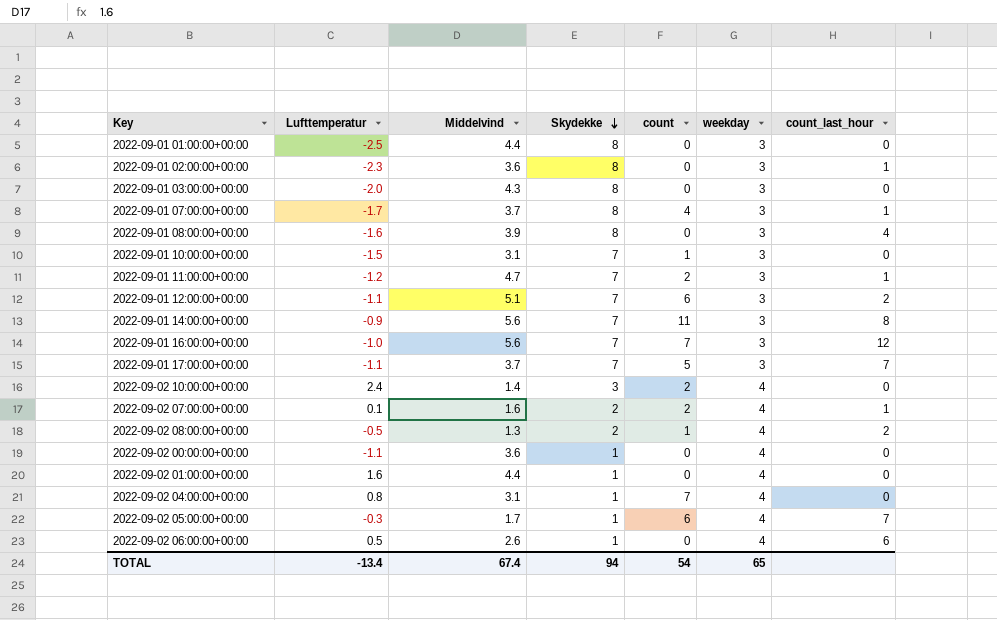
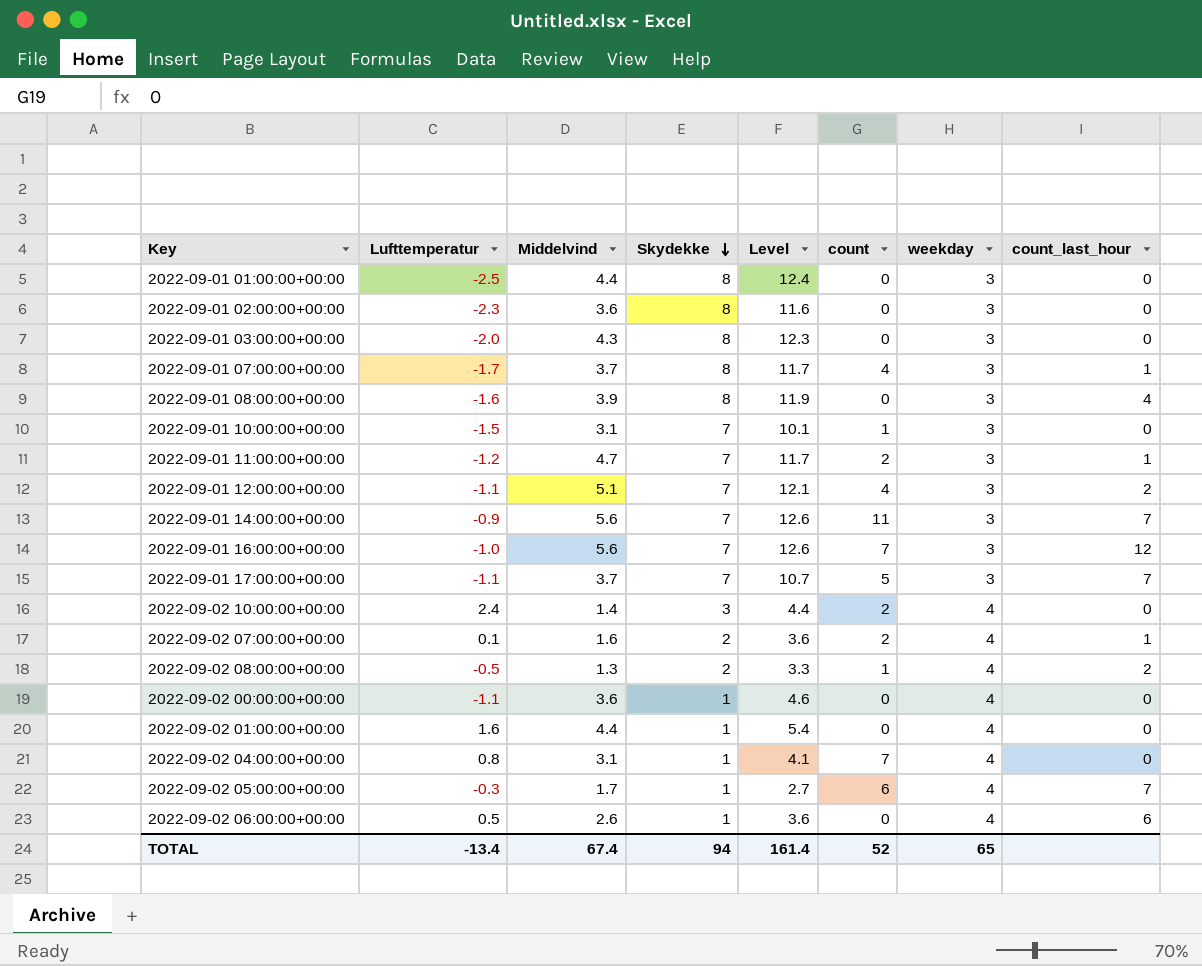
column Level | formula: none -> [Middelvind] + [Skydekke]
2022-09-01 02:00:00+00:00 | count_last_hour: 1 -> 0
2022-09-01 12:00:00+00:00 | count: 6 -> 4
2022-09-01 14:00:00+00:00 | count_last_hour: 8 -> 7
TOTAL | count: 54 -> 52

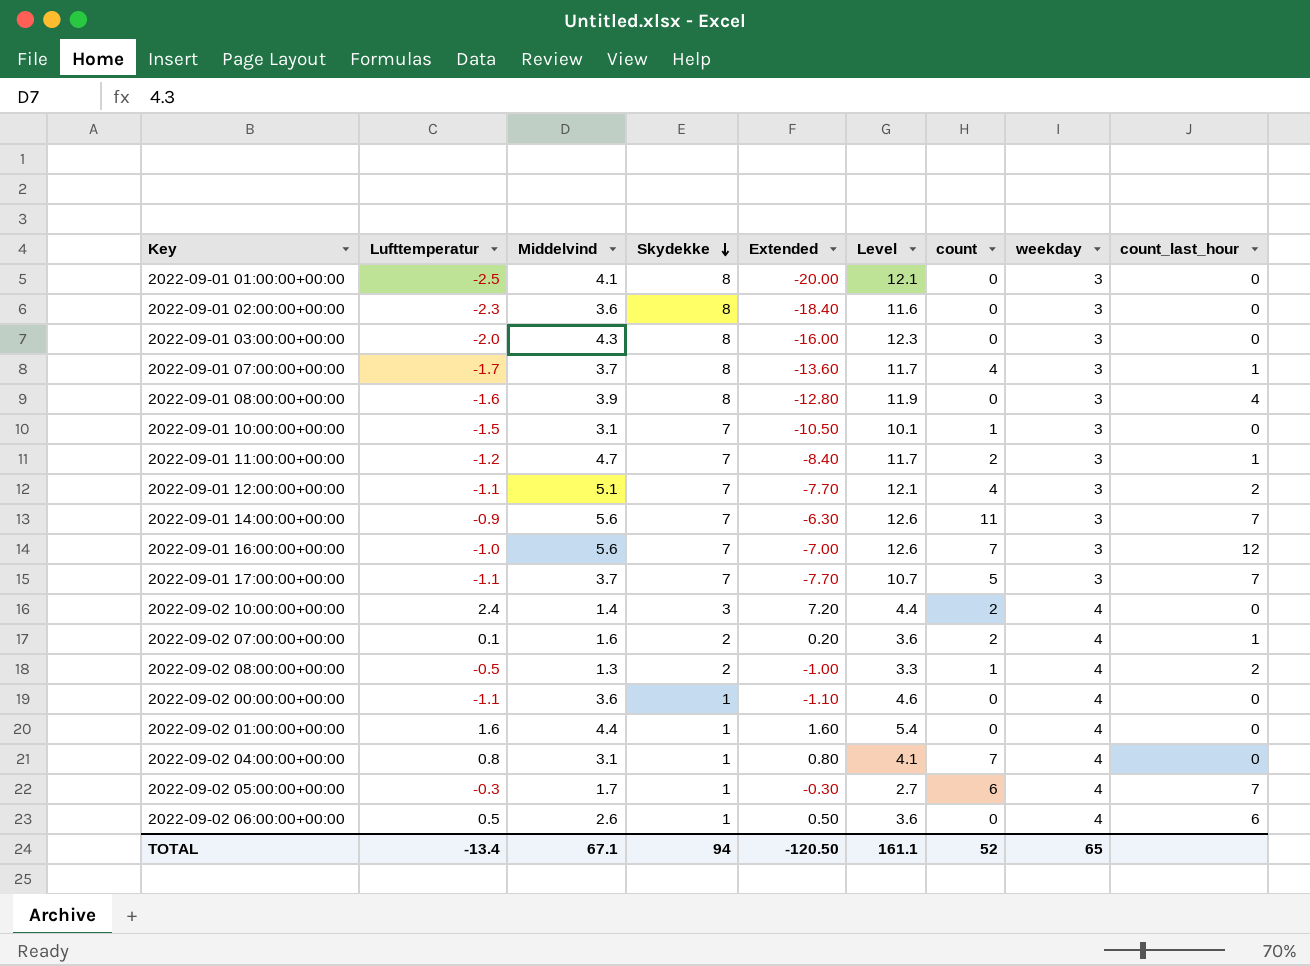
column Extended | formula: none -> [Lufttemperatur] * [Skydekke]
2022-09-01 01:00:00+00:00 | Middelvind: 4.4 -> 4.1
2022-09-01 01:00:00+00:00 | Level: 12.4 -> 12.1
TOTAL | Middelvind: 67.4 -> 67.1
TOTAL | Level: 161.4 -> 161.1

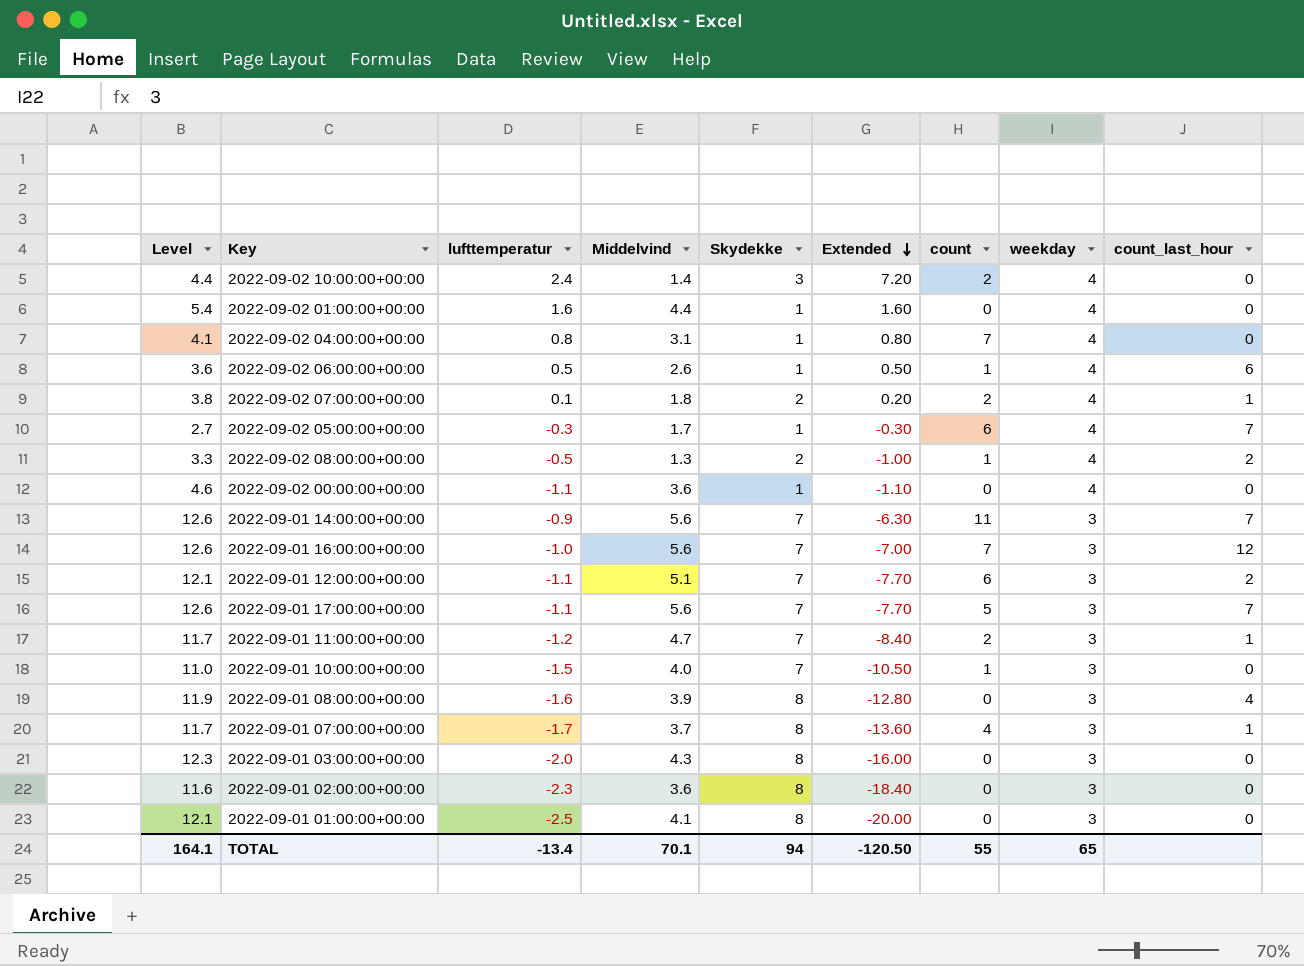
row order: Skydekke descending -> Extended descending
column Level | position: 6 -> 1
column name: Lufttemperatur -> lufttemperatur
2022-09-02 06:00:00+00:00 | count: 0 -> 1
2022-09-02 07:00:00+00:00 | Level: 3.6 -> 3.8
2022-09-02 07:00:00+00:00 | Middelvind: 1.6 -> 1.8
2022-09-01 12:00:00+00:00 | count: 4 -> 6
2022-09-01 17:00:00+00:00 | Level: 10.7 -> 12.6
2022-09-01 17:00:00+00:00 | Middelvind: 3.7 -> 5.6
2022-09-01 10:00:00+00:00 | Level: 10.1 -> 11.0
2022-09-01 10:00:00+00:00 | Middelvind: 3.1 -> 4.0
TOTAL | Level: 161.1 -> 164.1
TOTAL | Middelvind: 67.1 -> 70.1
TOTAL | count: 52 -> 55

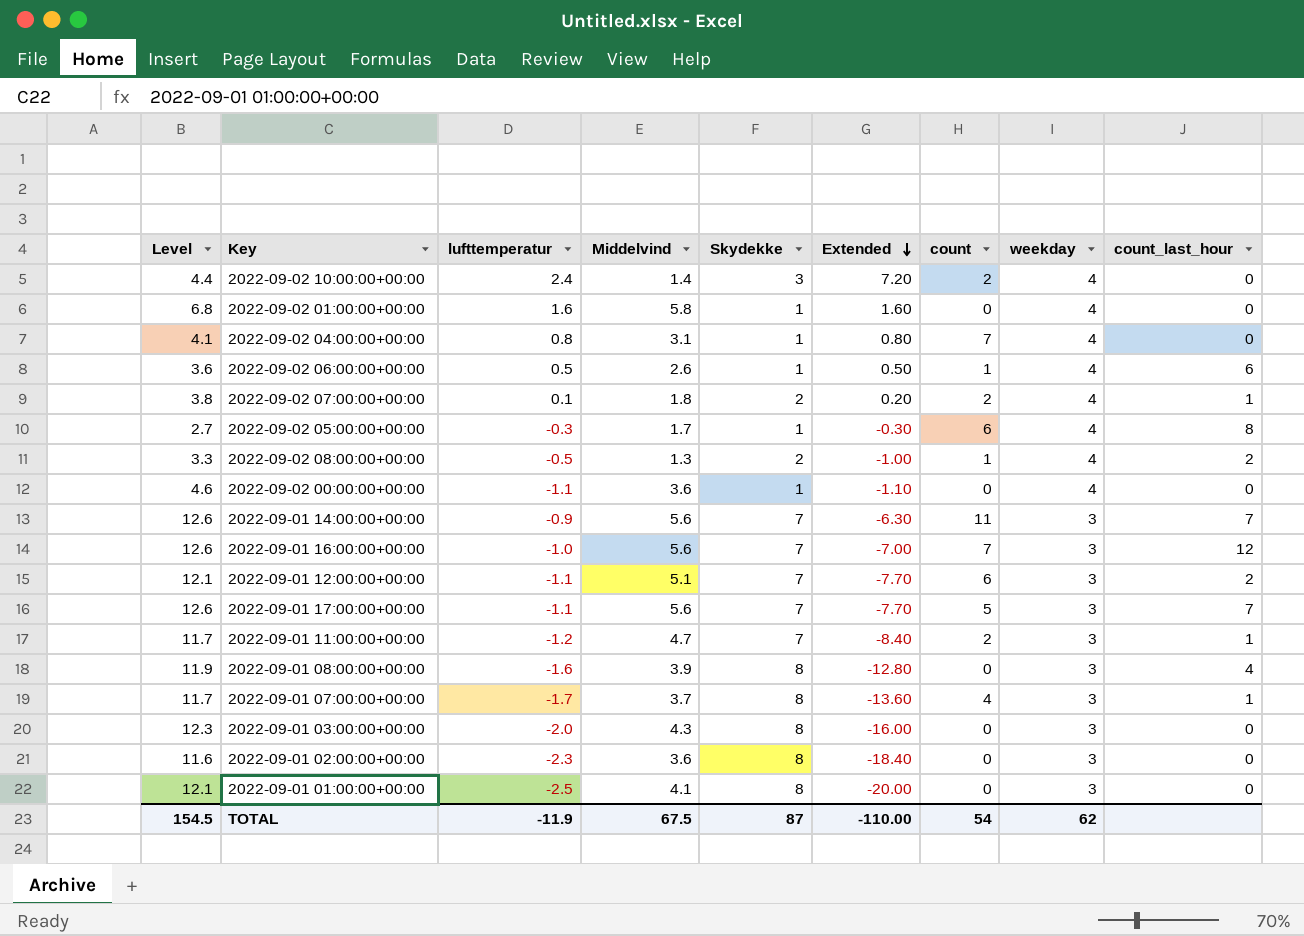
row 2022-09-01 10:00:00+00:00: 11.0 | -1.5 | 4.0 | 7 | -10.50 | 1 | 3 | 0 -> none
2022-09-02 01:00:00+00:00 | Level: 5.4 -> 6.8
2022-09-02 01:00:00+00:00 | Middelvind: 4.4 -> 5.8
2022-09-02 05:00:00+00:00 | count_last_hour: 7 -> 8
TOTAL | Level: 164.1 -> 154.5
TOTAL | lufttemperatur: -13.4 -> -11.9
TOTAL | Middelvind: 70.1 -> 67.5
TOTAL | Skydekke: 94 -> 87
TOTAL | Extended: -120.50 -> -110.00
TOTAL | count: 55 -> 54
TOTAL | weekday: 65 -> 62

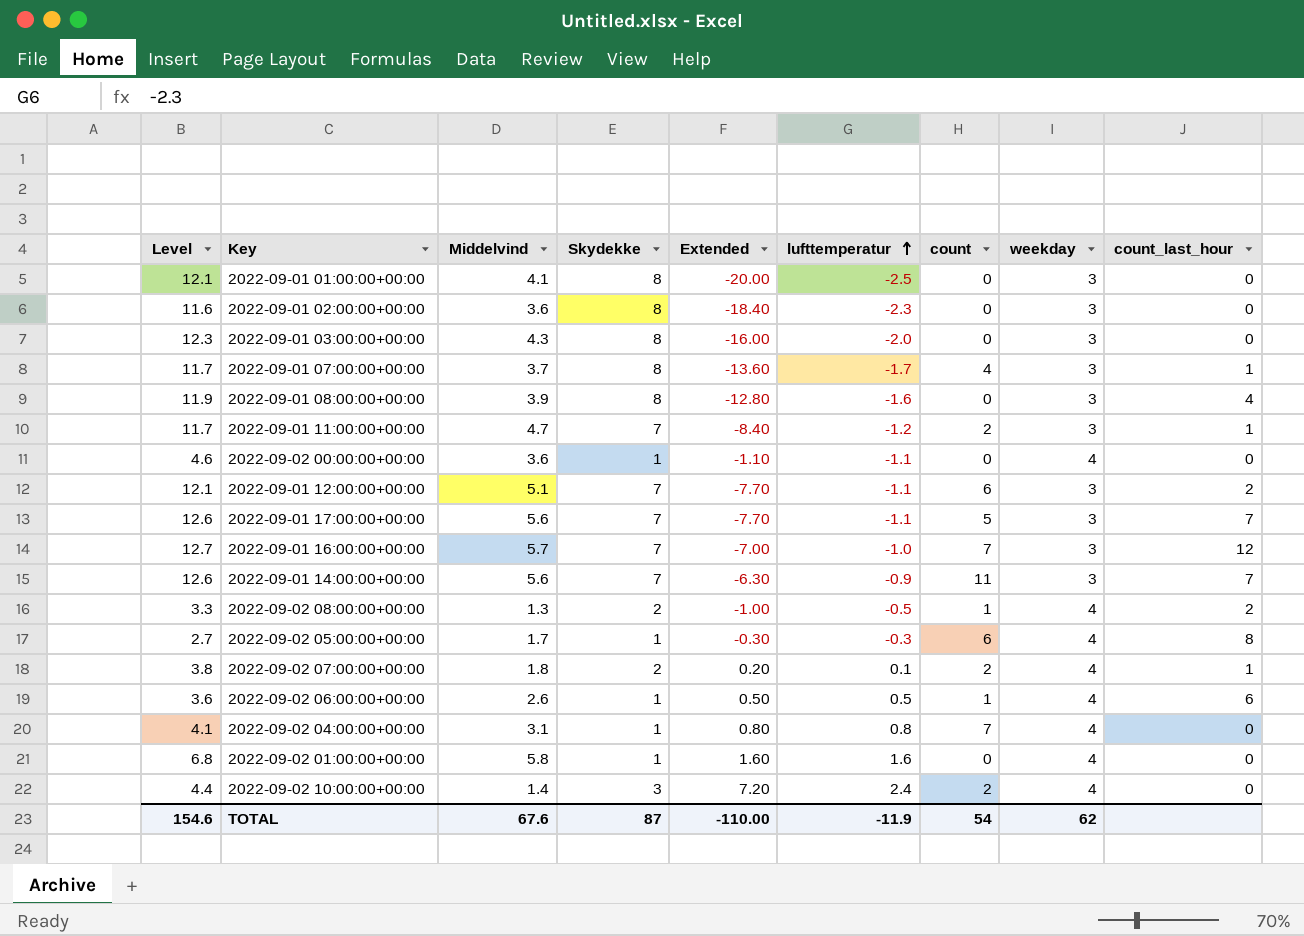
row order: Extended descending -> lufttemperatur ascending
column lufttemperatur | position: 3 -> 6
2022-09-01 16:00:00+00:00 | Level: 12.6 -> 12.7
2022-09-01 16:00:00+00:00 | Middelvind: 5.6 -> 5.7
TOTAL | Level: 154.5 -> 154.6
TOTAL | Middelvind: 67.5 -> 67.6

